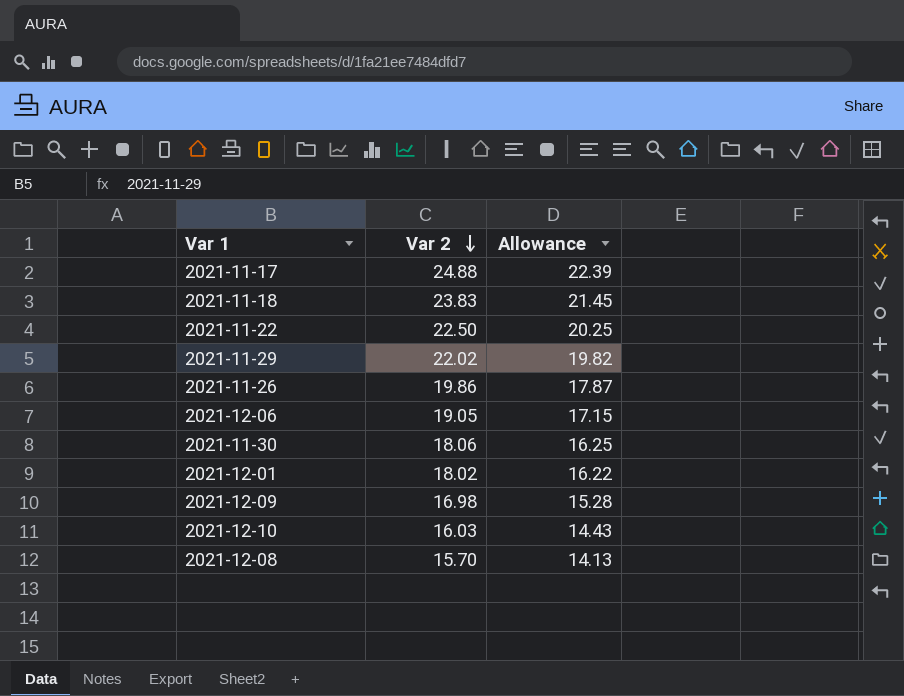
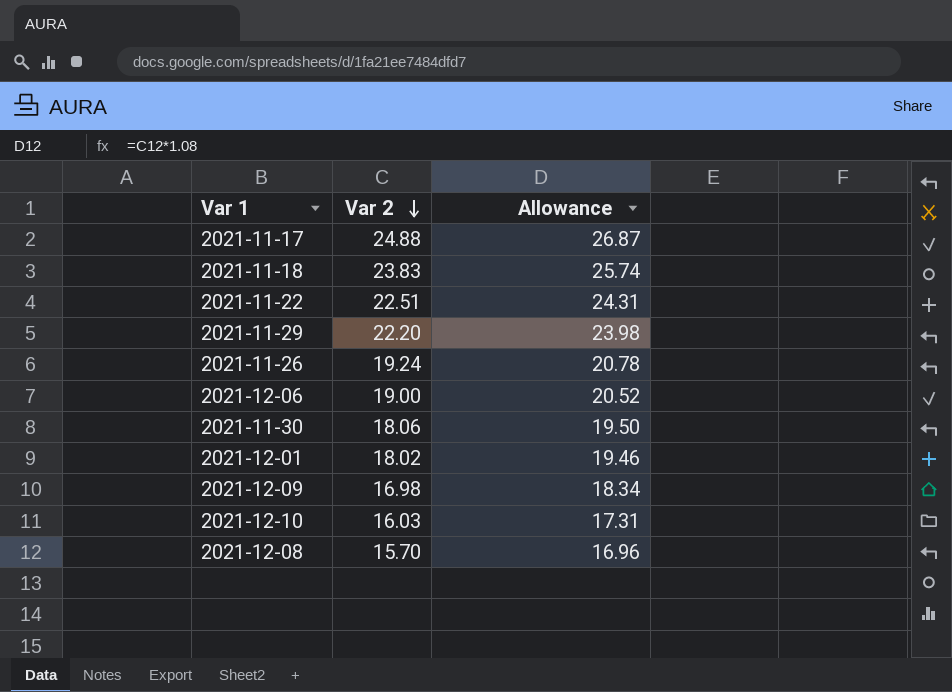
column Allowance | formula: [Var 2] * 0.9 -> [Var 2] * 1.08
2021-11-22 | Var 2: 22.50 -> 22.51
2021-11-29 | Var 2: 22.02 -> 22.20
2021-11-26 | Var 2: 19.86 -> 19.24
2021-12-06 | Var 2: 19.05 -> 19.00

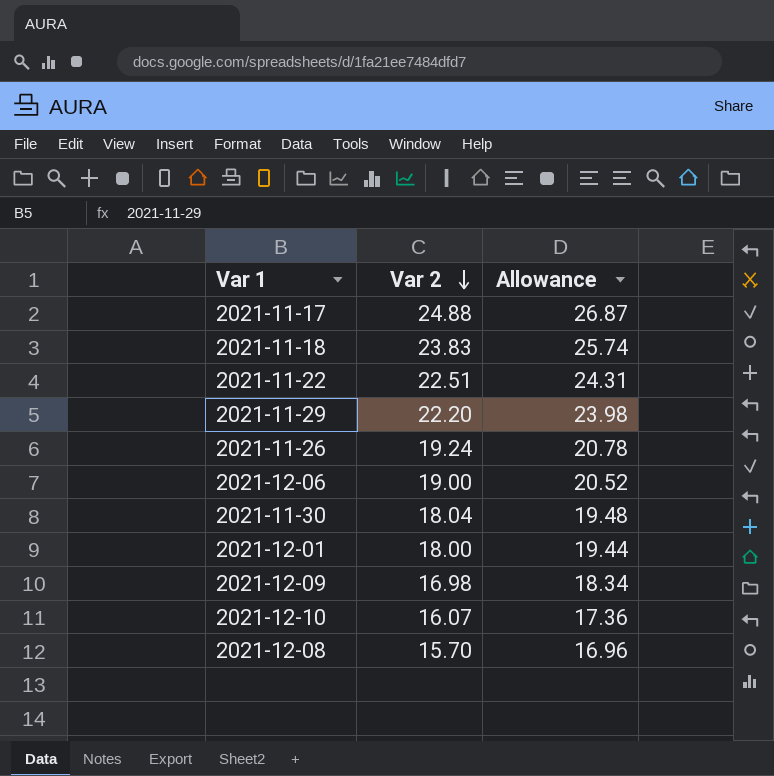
2021-11-30 | Var 2: 18.06 -> 18.04
2021-11-30 | Allowance: 19.50 -> 19.48
2021-12-01 | Var 2: 18.02 -> 18.00
2021-12-01 | Allowance: 19.46 -> 19.44
2021-12-10 | Var 2: 16.03 -> 16.07
2021-12-10 | Allowance: 17.31 -> 17.36

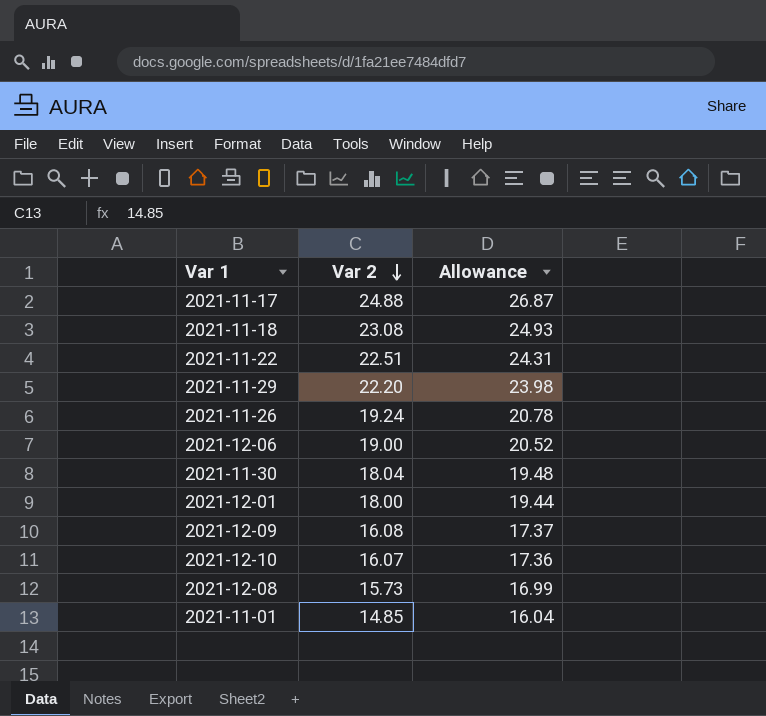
2021-11-18 | Var 2: 23.83 -> 23.08
2021-11-18 | Allowance: 25.74 -> 24.93
2021-12-09 | Var 2: 16.98 -> 16.08
2021-12-09 | Allowance: 18.34 -> 17.37
2021-12-08 | Var 2: 15.70 -> 15.73
2021-12-08 | Allowance: 16.96 -> 16.99
row 2021-11-01: none -> 14.85 | 16.04

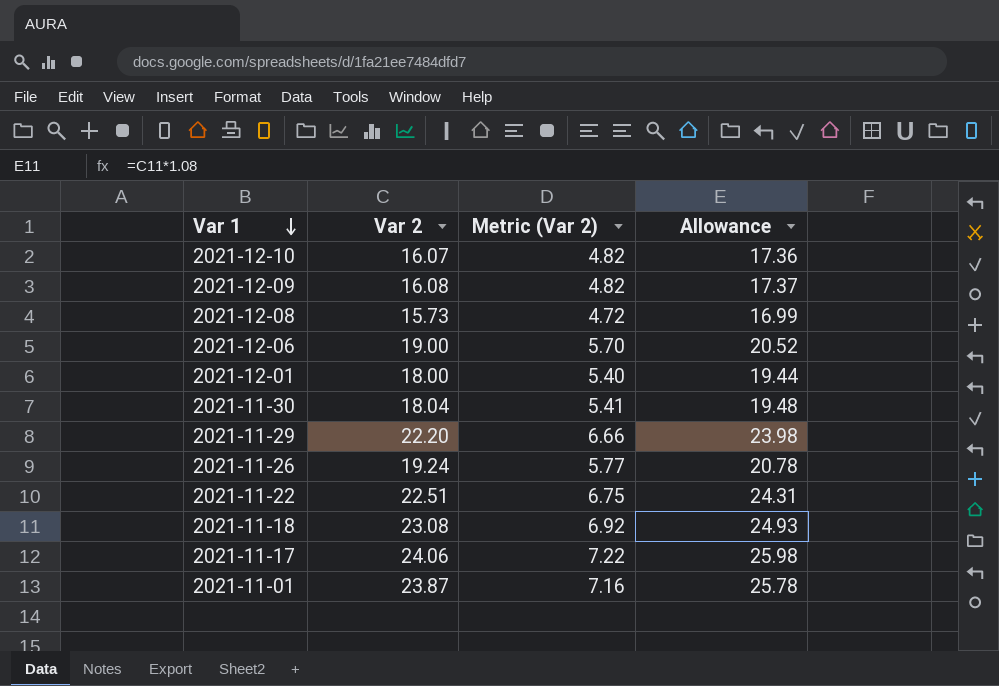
row order: Var 2 descending -> Var 1 descending
column Metric (Var 2) | formula: none -> [Var 2] * 0.3
2021-11-17 | Var 2: 24.88 -> 24.06
2021-11-17 | Allowance: 26.87 -> 25.98
2021-11-01 | Var 2: 14.85 -> 23.87
2021-11-01 | Allowance: 16.04 -> 25.78

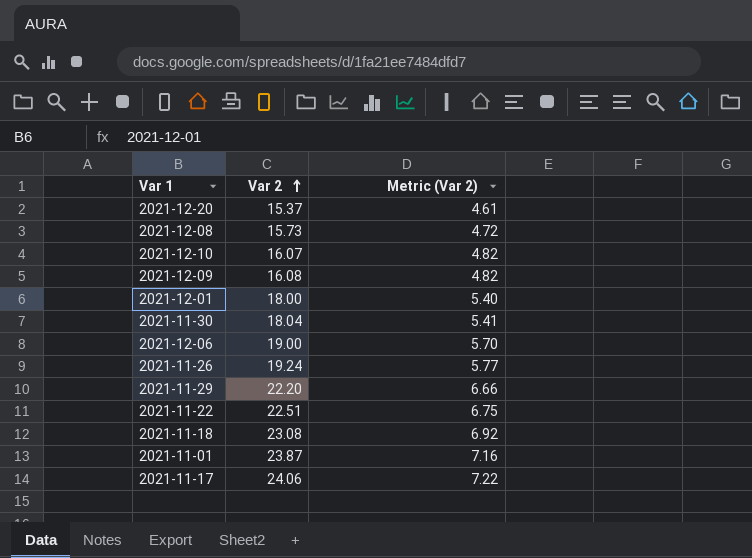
row order: Var 1 descending -> Var 2 ascending
column Allowance | formula: [Var 2] * 1.08 -> none
row 2021-12-20: none -> 15.37 | 4.61

